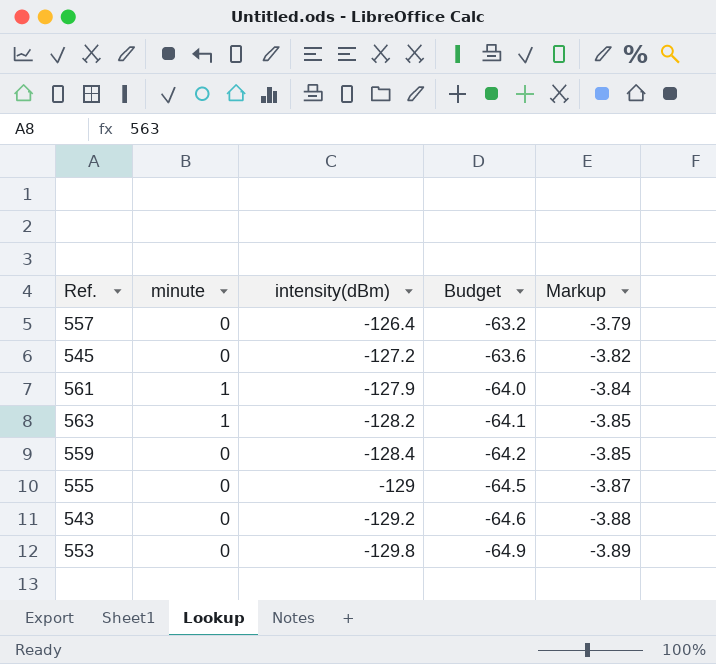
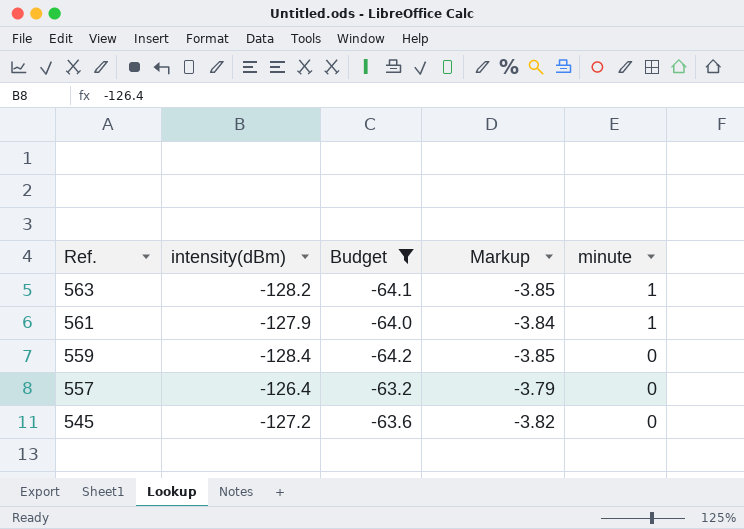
filter: none -> Budget >= -64.2
row order: intensity(dBm) descending -> Ref. descending
column minute | position: 2 -> 5

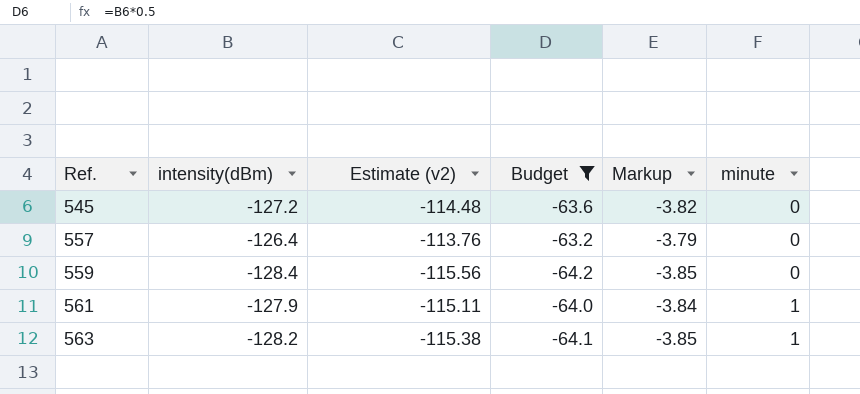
row order: Ref. descending -> Ref. ascending
column Estimate (v2) | formula: none -> [intensity(dBm)] * 0.9

